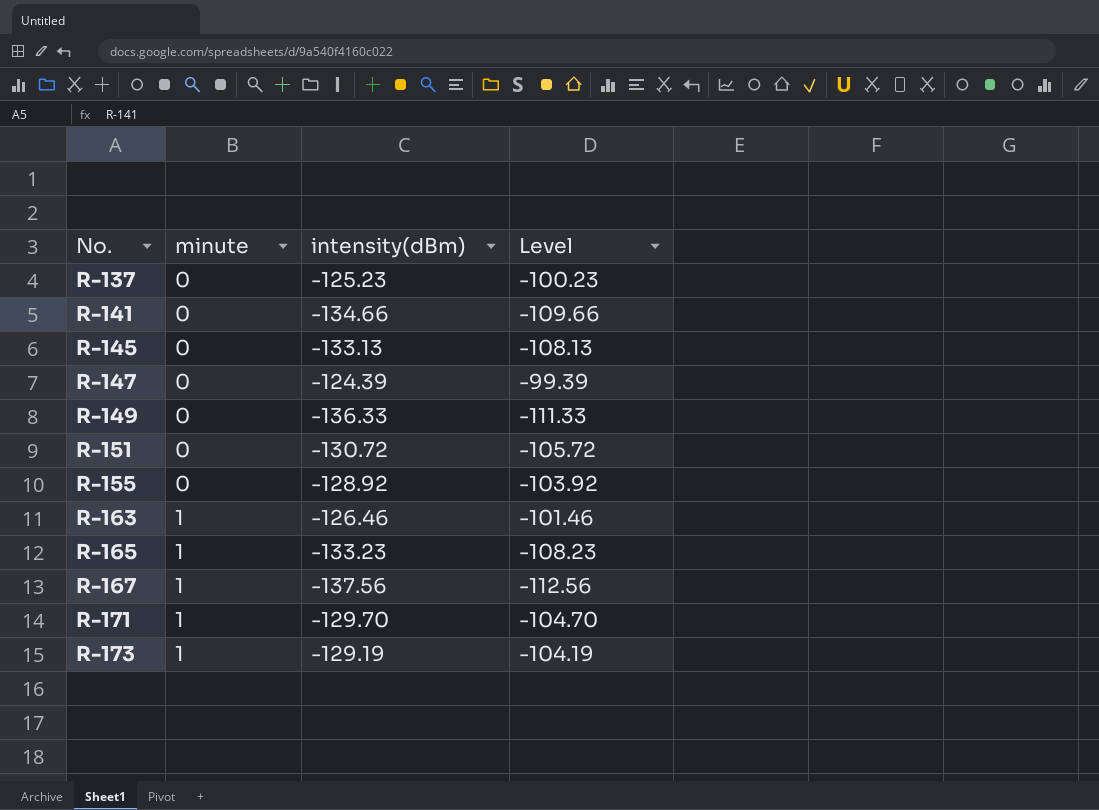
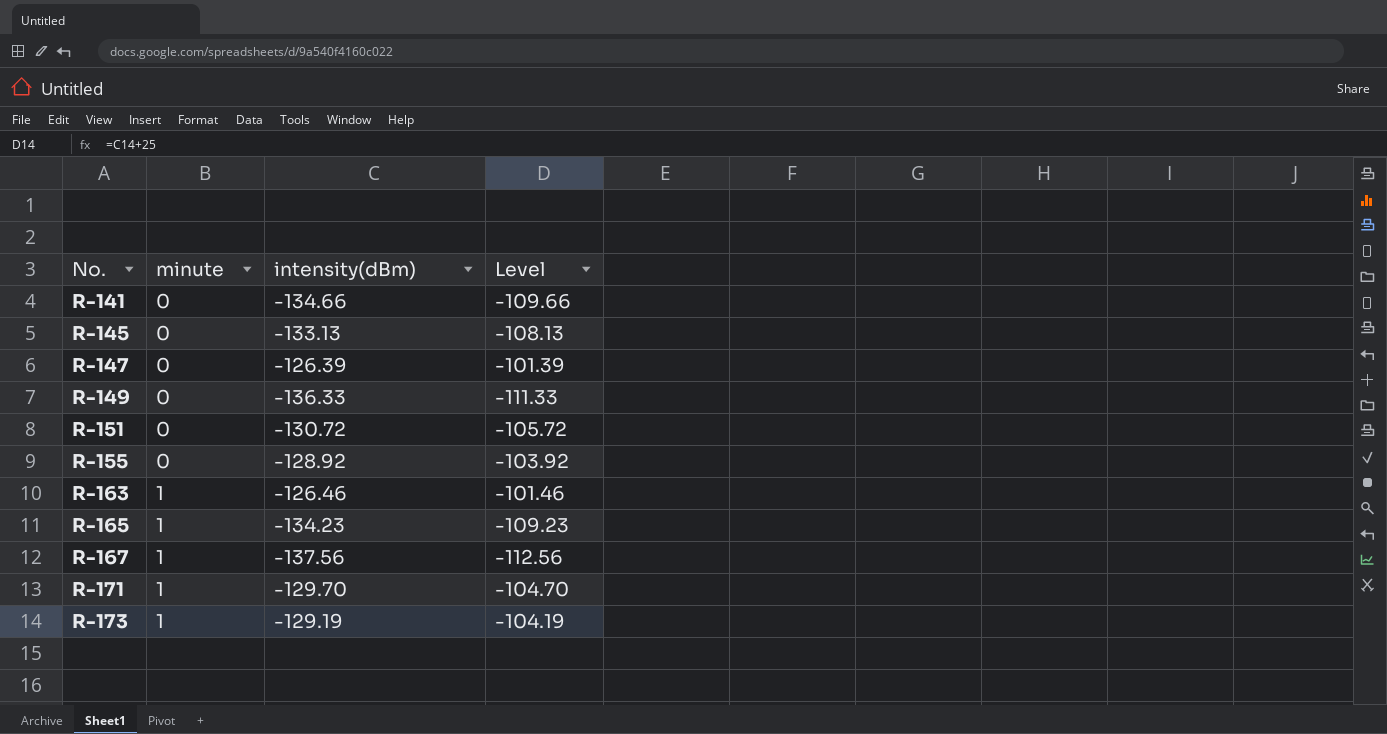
row R-137: 0 | -125.23 | -100.23 -> none
R-147 | intensity(dBm): -124.39 -> -126.39
R-147 | Level: -99.39 -> -101.39
R-165 | intensity(dBm): -133.23 -> -134.23
R-165 | Level: -108.23 -> -109.23

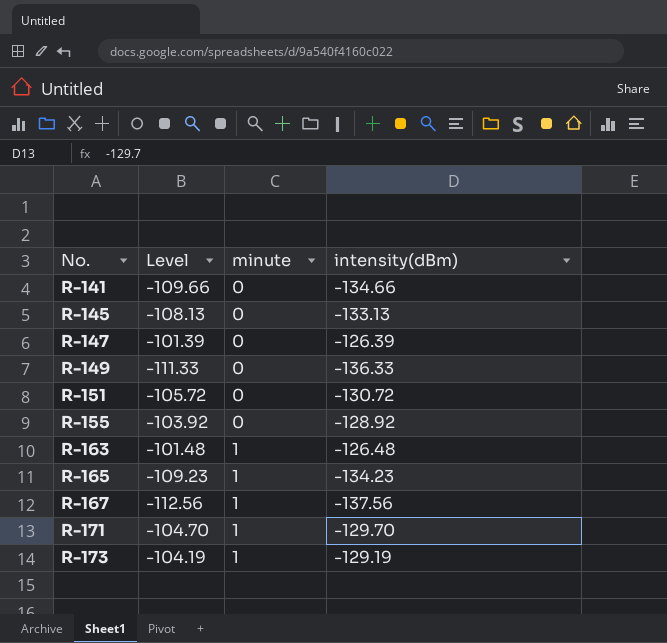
column Level | position: 4 -> 2
R-163 | Level: -101.46 -> -101.48
R-163 | intensity(dBm): -126.46 -> -126.48

